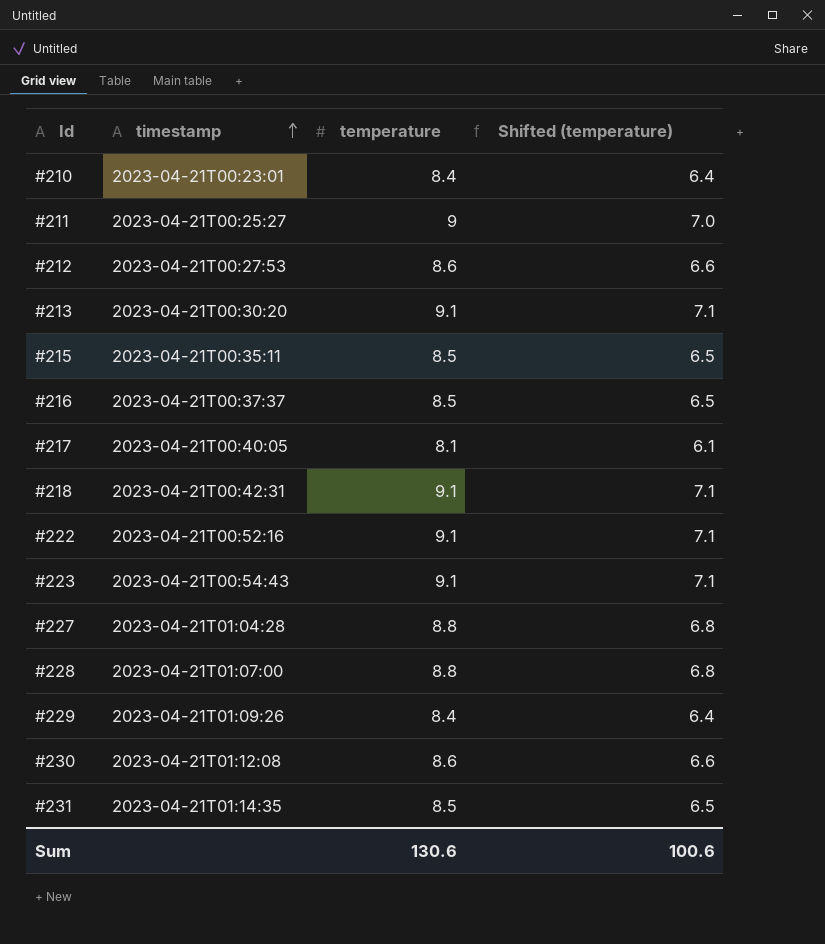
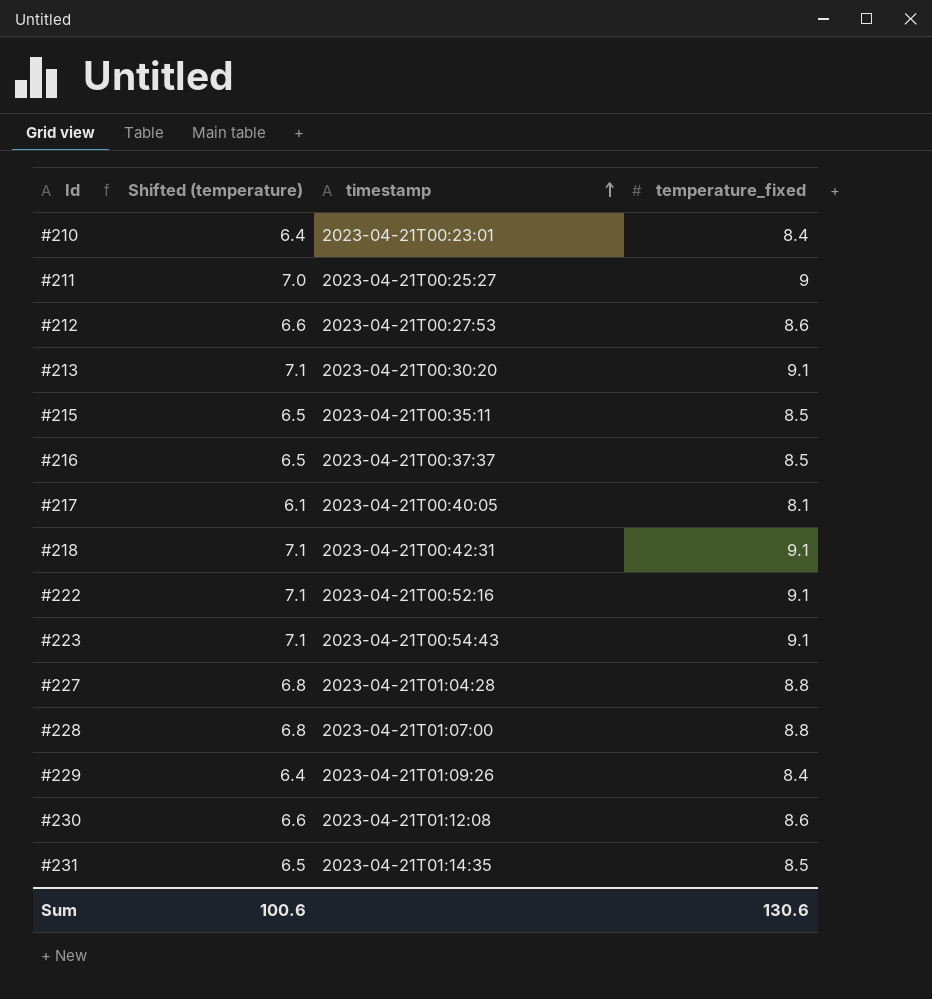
column Shifted (temperature) | position: 4 -> 2
column name: temperature -> temperature_fixed

